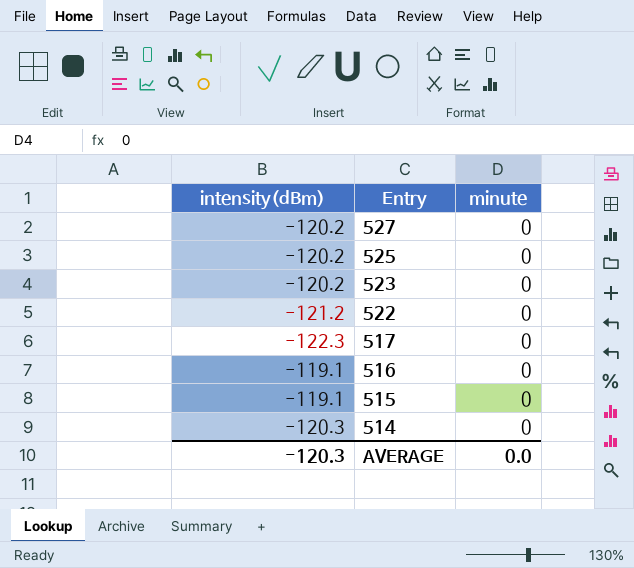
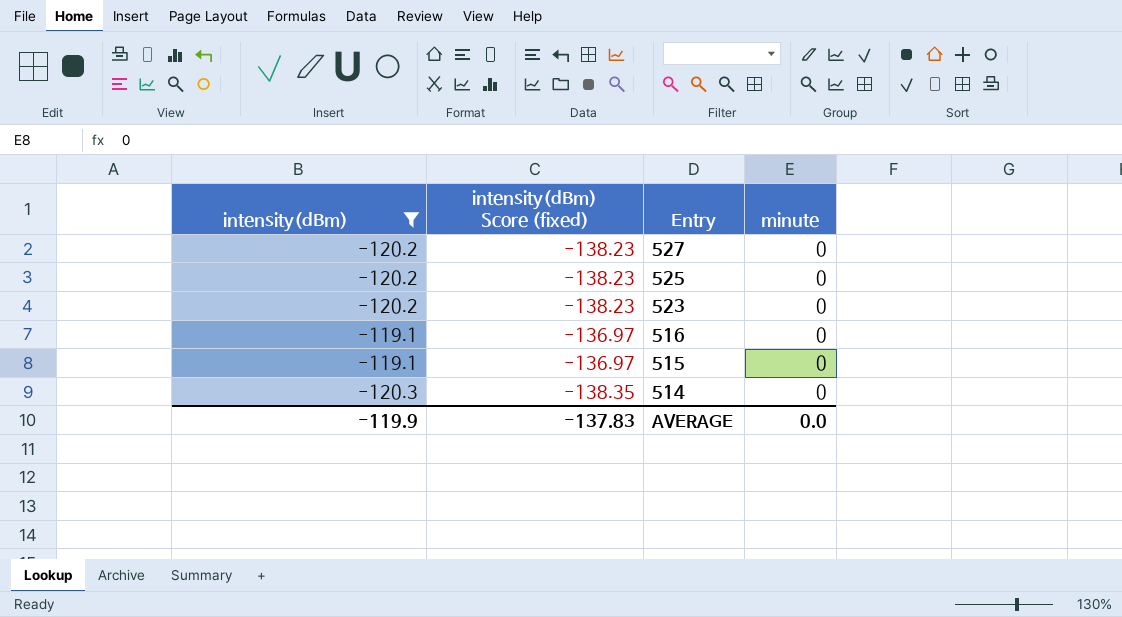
filter: none -> intensity(dBm) >= -120.3
column intensity(dBm) Score (fixed) | formula: none -> [intensity(dBm)] * 1.15
AVERAGE | intensity(dBm): -120.3 -> -119.9

